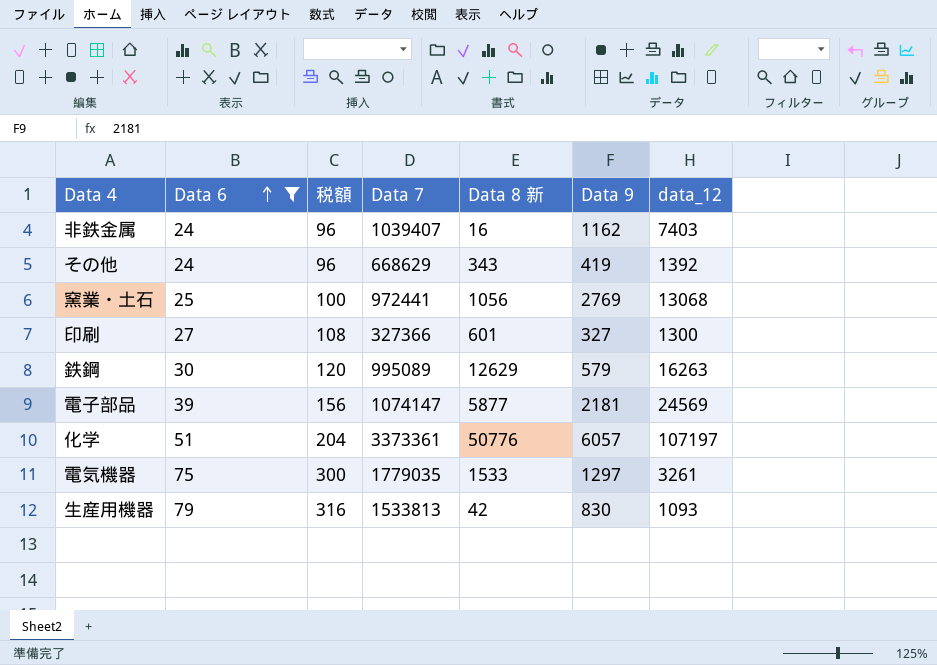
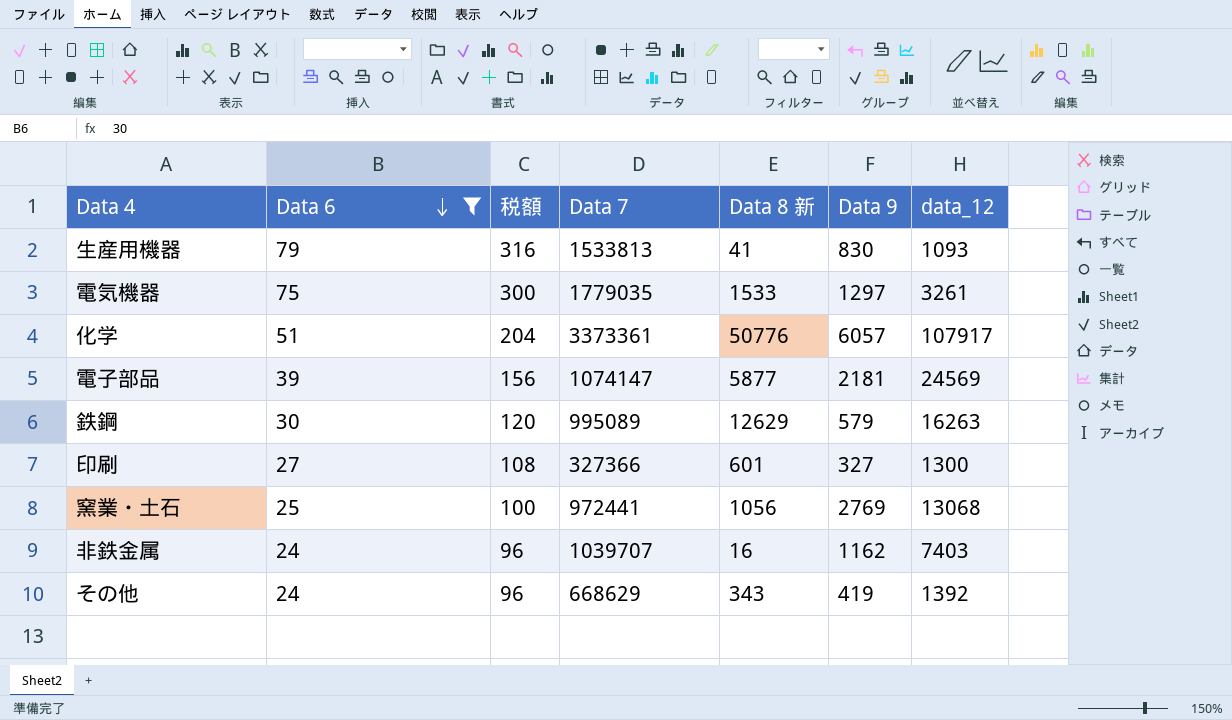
row order: Data 6 ascending -> Data 6 descending
生産用機器 | Data 8 新: 42 -> 41
化学 | data_12: 107197 -> 107917
非鉄金属 | Data 7: 1039407 -> 1039707

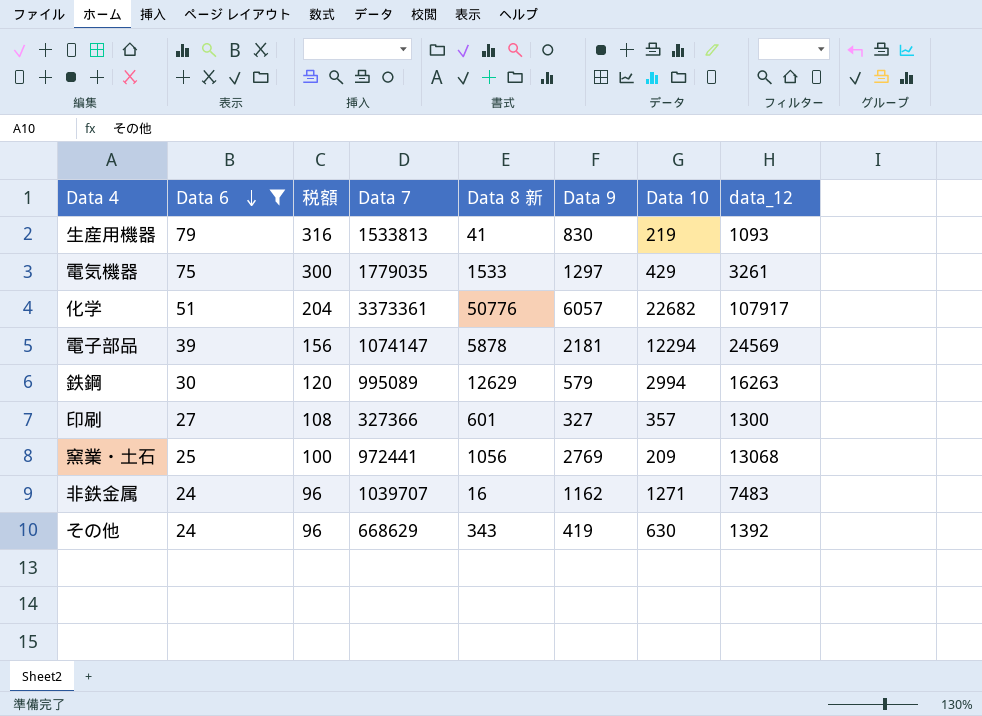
column Data 10 | position: none -> 7
電子部品 | Data 8 新: 5877 -> 5878
非鉄金属 | data_12: 7403 -> 7483

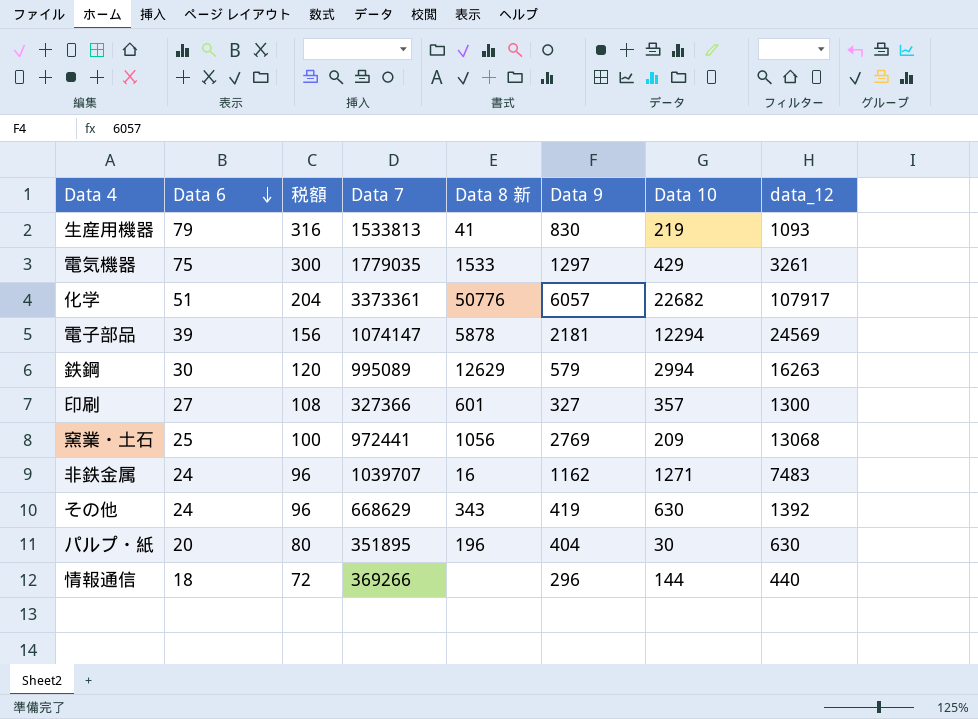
filter: Data 6 >= 24 -> none

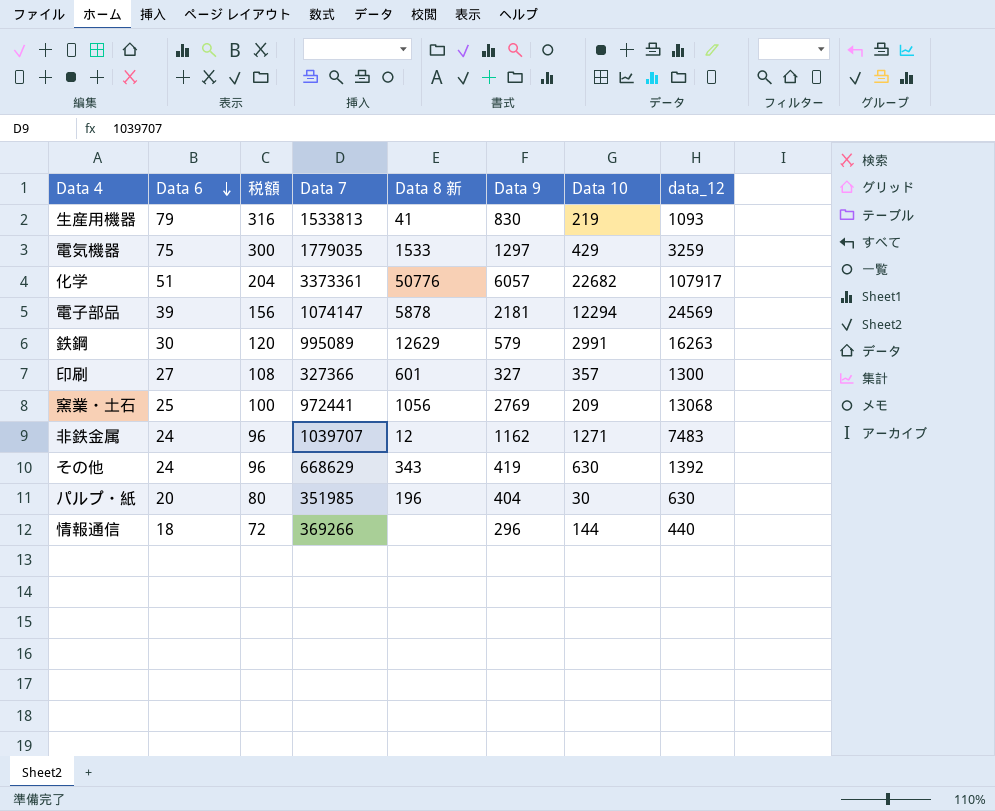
電気機器 | data_12: 3261 -> 3259
鉄鋼 | Data 10: 2994 -> 2991
非鉄金属 | Data 8 新: 16 -> 12
パルプ・紙 | Data 7: 351895 -> 351985

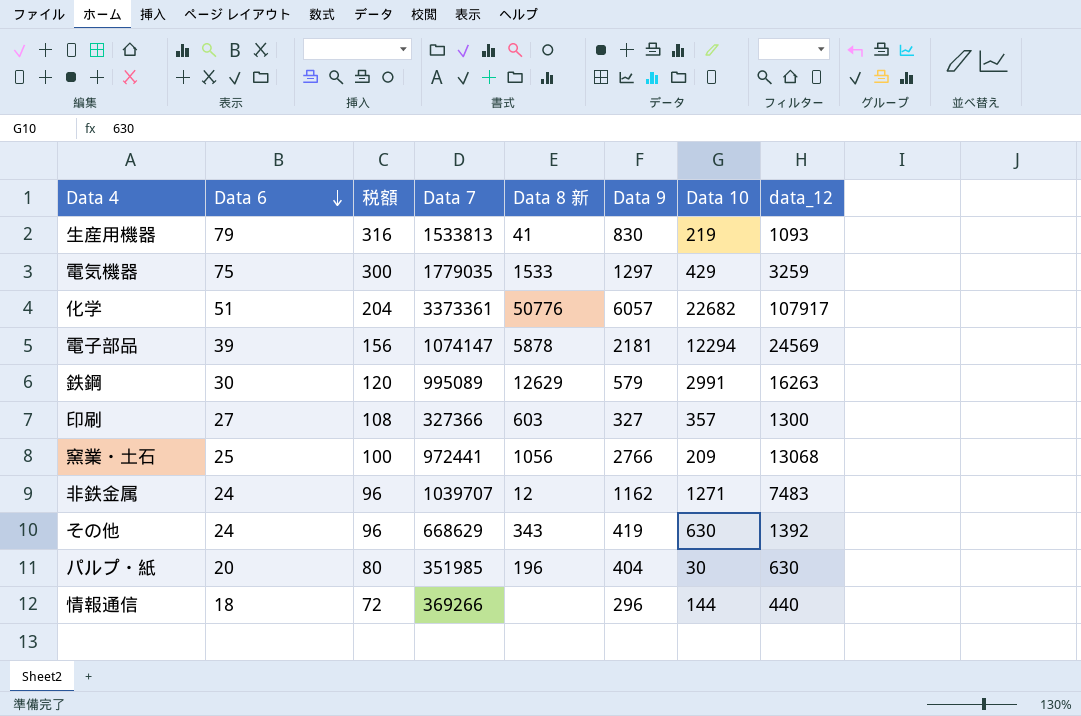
印刷 | Data 8 新: 601 -> 603
窯業・土石 | Data 9: 2769 -> 2766

